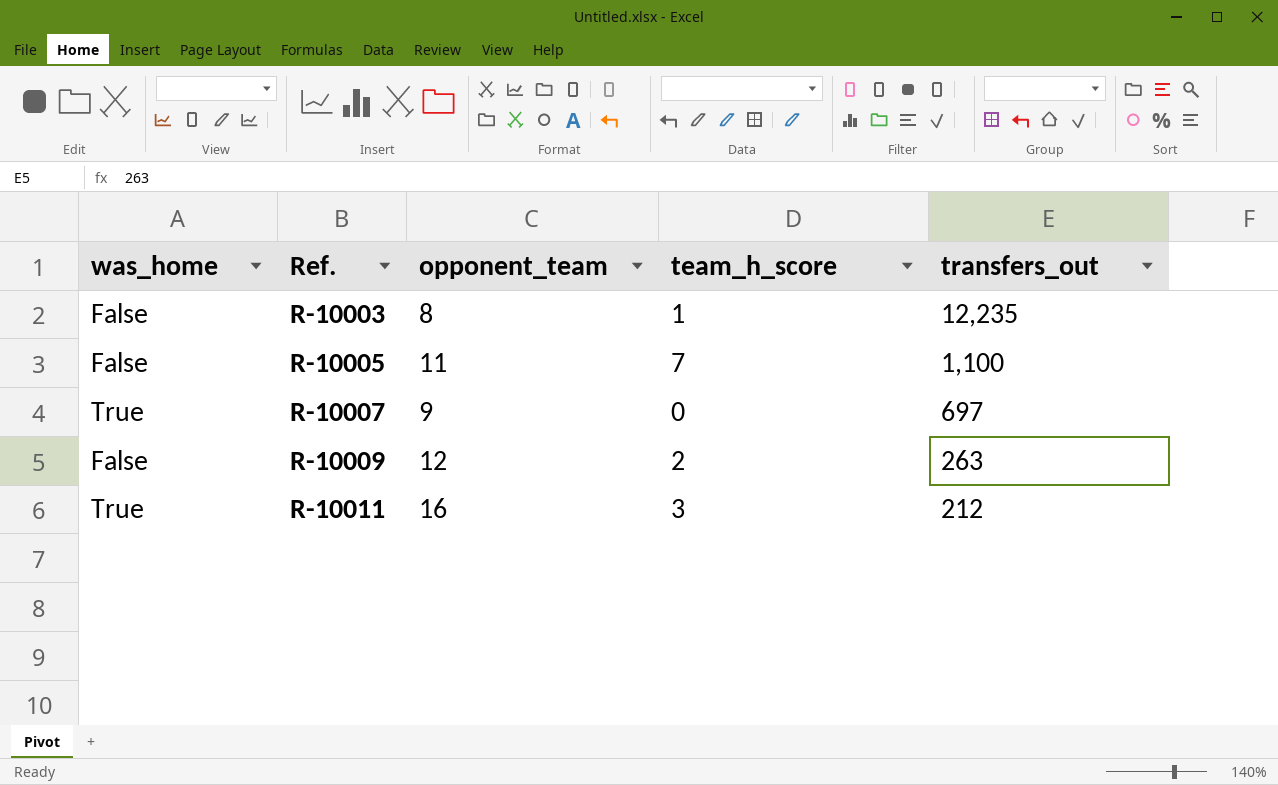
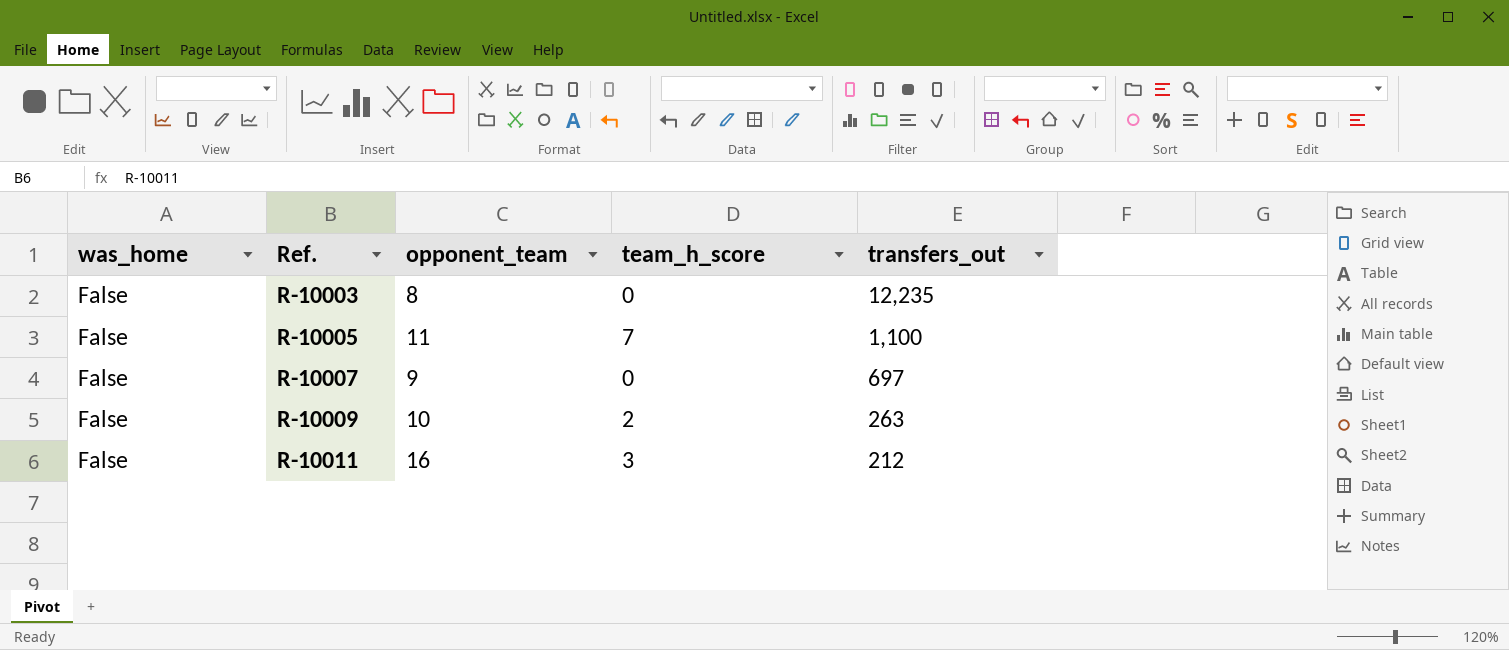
R-10003 | team_h_score: 1 -> 0
R-10007 | was_home: True -> False
R-10009 | opponent_team: 12 -> 10
R-10011 | was_home: True -> False

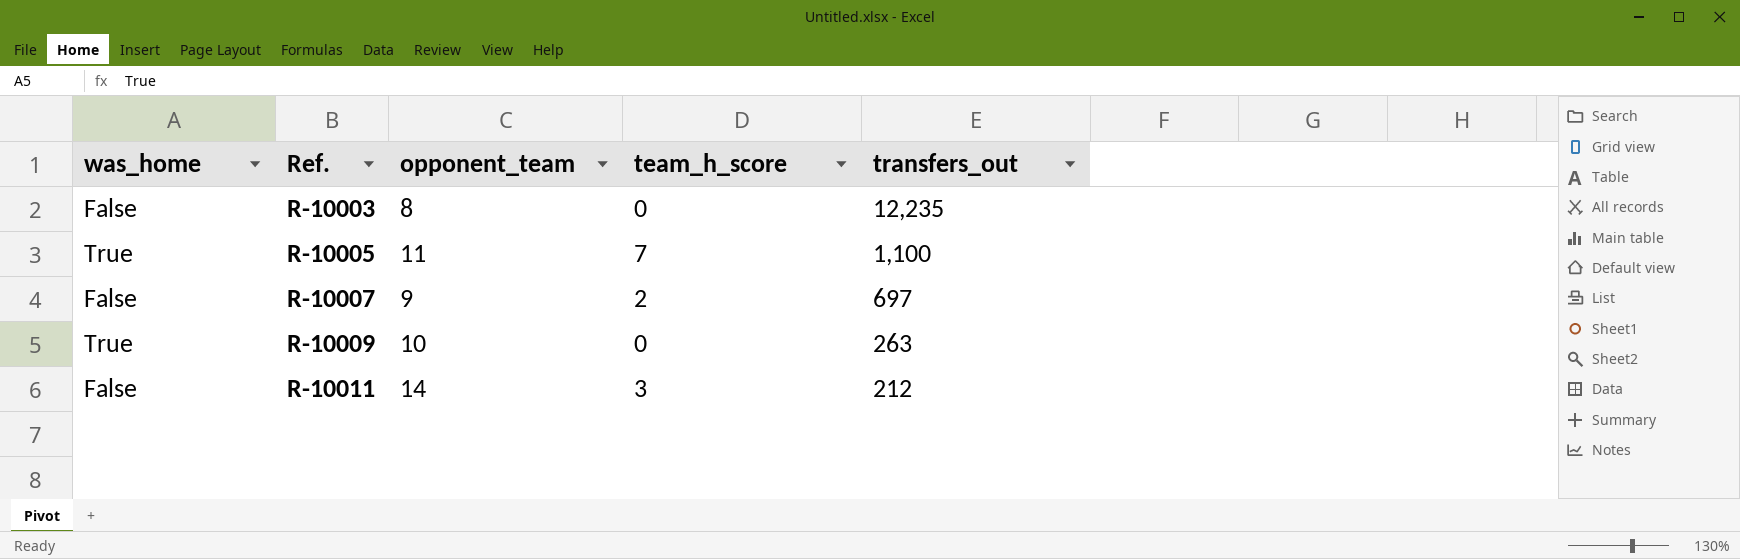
R-10005 | was_home: False -> True
R-10007 | team_h_score: 0 -> 2
R-10009 | was_home: False -> True
R-10009 | team_h_score: 2 -> 0
R-10011 | opponent_team: 16 -> 14

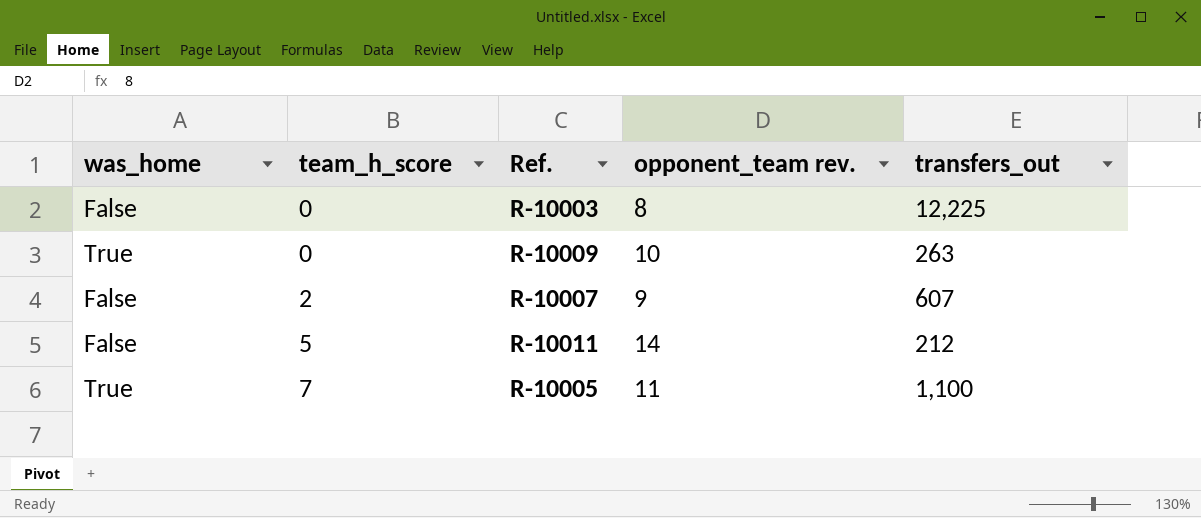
row order: Ref. ascending -> team_h_score ascending
column team_h_score | position: 4 -> 2
column name: opponent_team -> opponent_team rev.
R-10003 | transfers_out: 12,235 -> 12,225
R-10007 | transfers_out: 697 -> 607
R-10011 | team_h_score: 3 -> 5

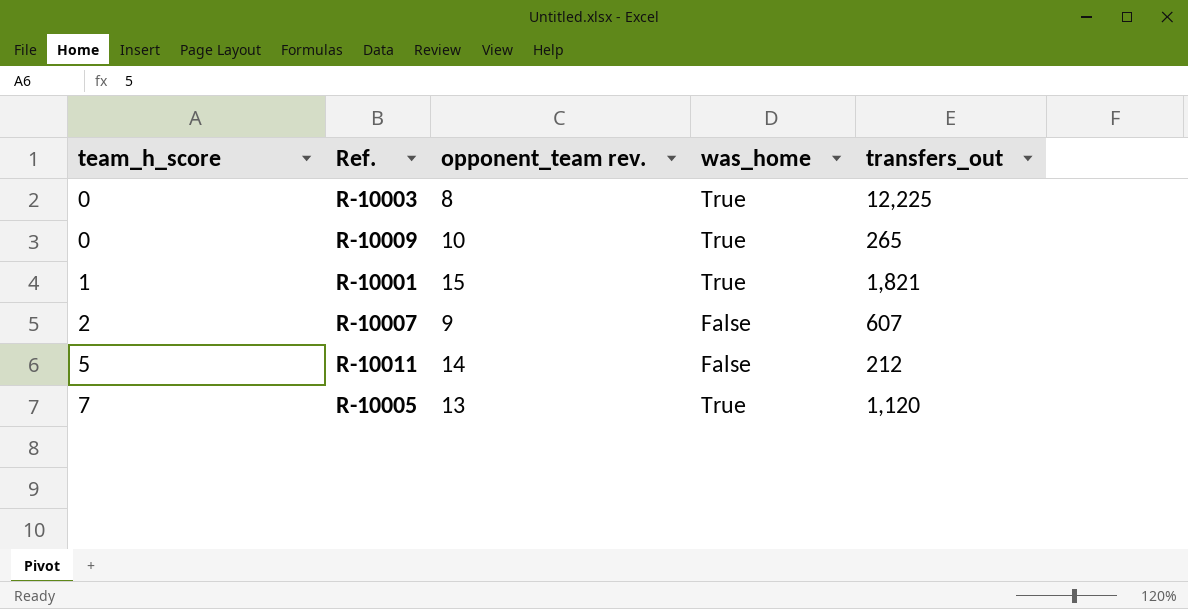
column was_home | position: 1 -> 4
R-10003 | was_home: False -> True
R-10009 | transfers_out: 263 -> 265
row R-10001: none -> 1 | 15 | True | 1,821
R-10005 | opponent_team rev.: 11 -> 13
R-10005 | transfers_out: 1,100 -> 1,120

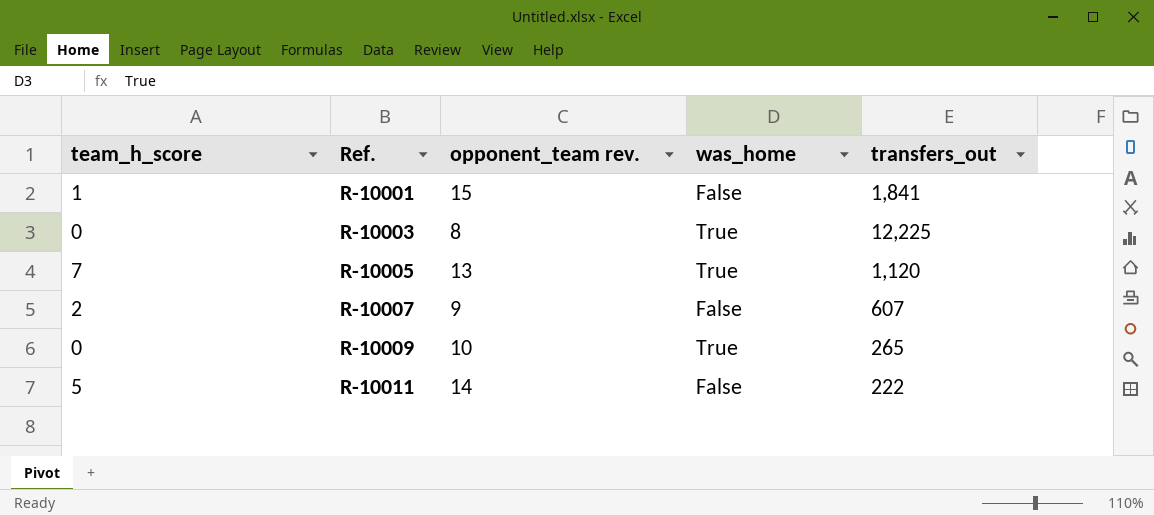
row order: team_h_score ascending -> Ref. ascending
R-10001 | was_home: True -> False
R-10001 | transfers_out: 1,821 -> 1,841
R-10011 | transfers_out: 212 -> 222

